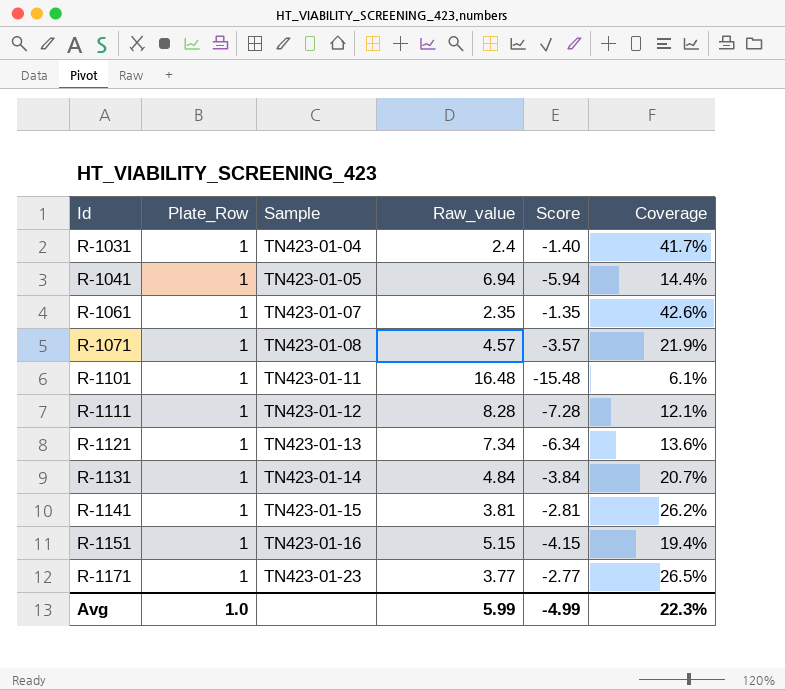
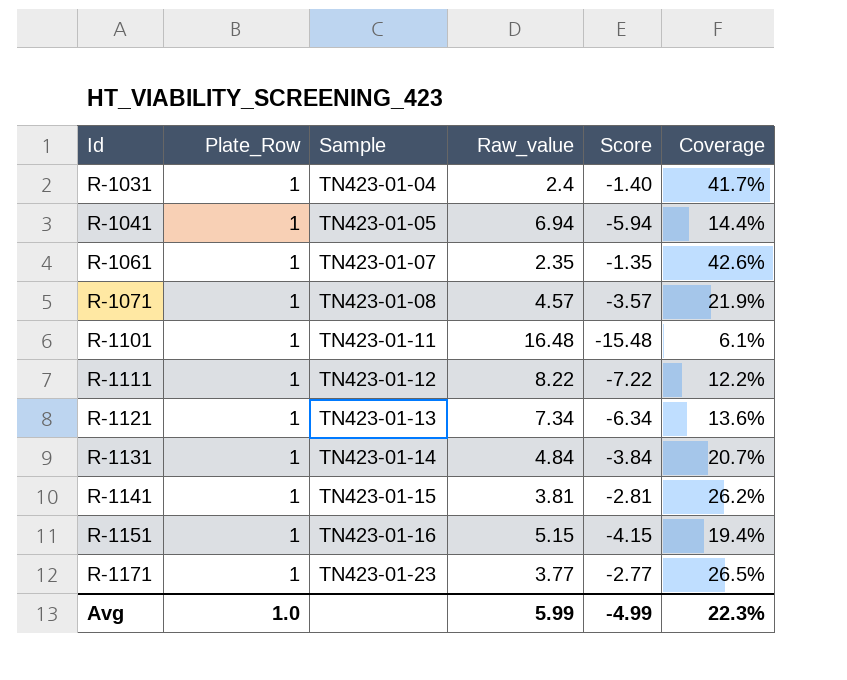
R-1111 | Raw_value: 8.28 -> 8.22
R-1111 | Score: -7.28 -> -7.22
R-1111 | Coverage: 12.1% -> 12.2%

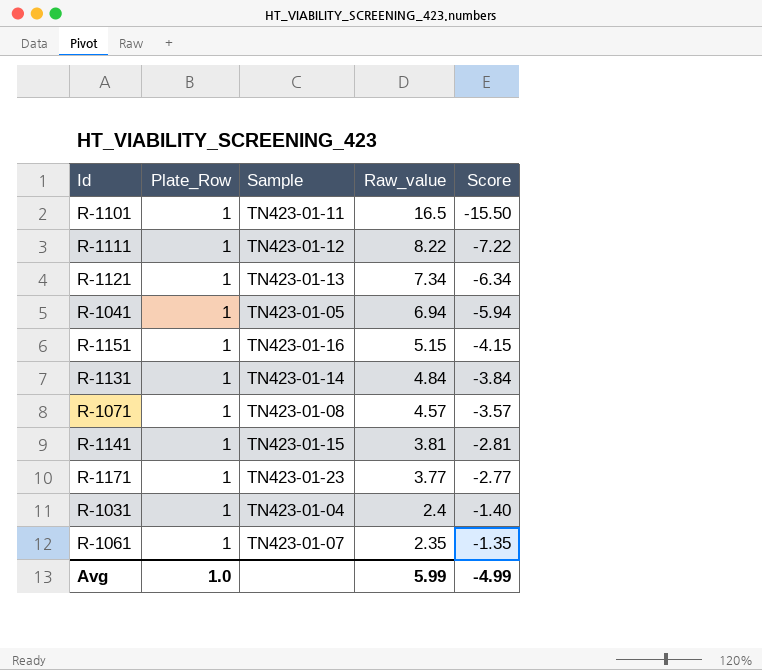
row order: Id ascending -> Raw_value descending
column Coverage | formula: [Plate_Row] / [Raw_value] -> none
R-1101 | Raw_value: 16.48 -> 16.5
R-1101 | Score: -15.48 -> -15.50

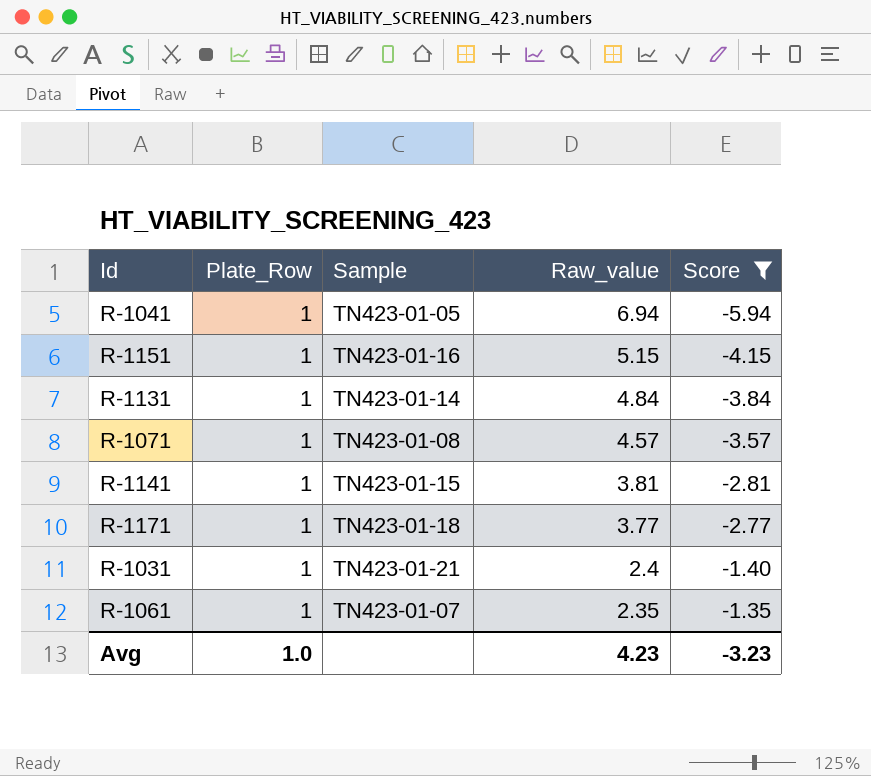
filter: none -> Score >= -5.94
R-1171 | Sample: TN423-01-23 -> TN423-01-18
R-1031 | Sample: TN423-01-04 -> TN423-01-21
Avg | Raw_value: 5.99 -> 4.23
Avg | Score: -4.99 -> -3.23

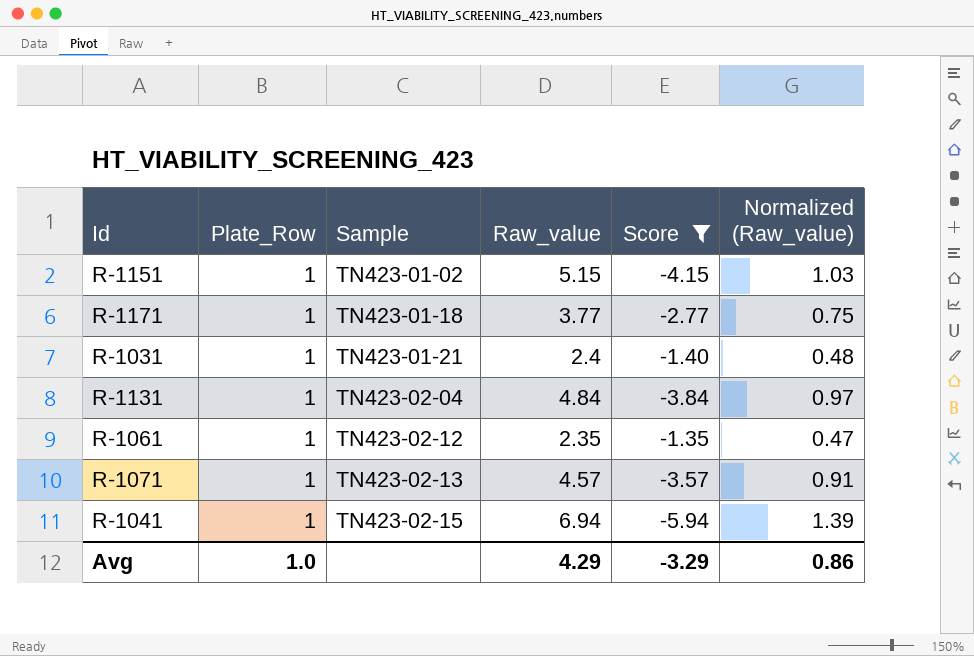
row order: Raw_value descending -> Sample ascending
column Normalized (Raw_value) | formula: none -> [Raw_value] * 0.2
row R-1141: 1 | TN423-01-15 | 3.81 | -2.81 -> none
R-1151 | Sample: TN423-01-16 -> TN423-01-02
R-1131 | Sample: TN423-01-14 -> TN423-02-04
R-1061 | Sample: TN423-01-07 -> TN423-02-12
R-1071 | Sample: TN423-01-08 -> TN423-02-13
R-1041 | Sample: TN423-01-05 -> TN423-02-15
Avg | Raw_value: 4.23 -> 4.29
Avg | Score: -3.23 -> -3.29

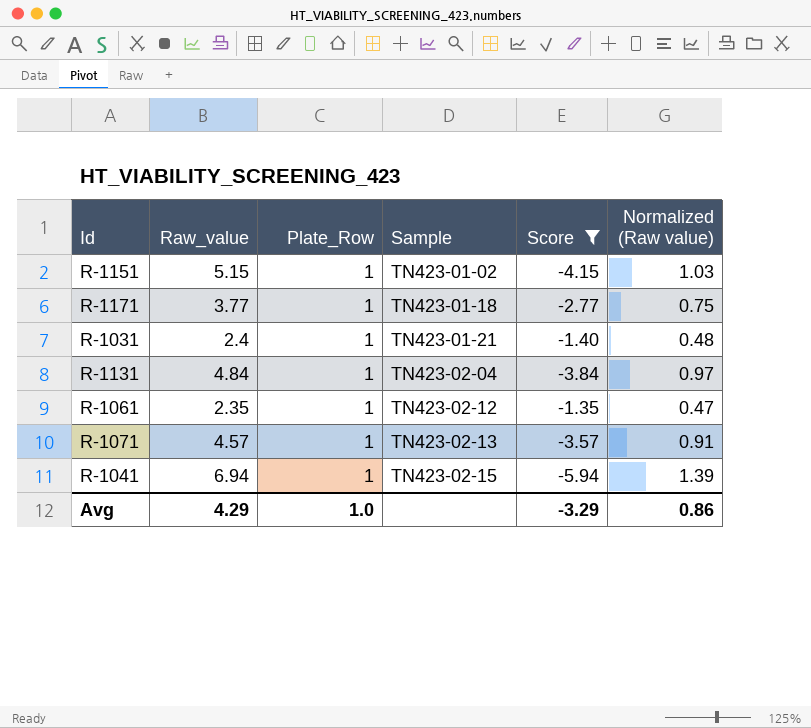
column Raw_value | position: 4 -> 2
column name: Normalized (Raw_value) -> Normalized (Raw value)

